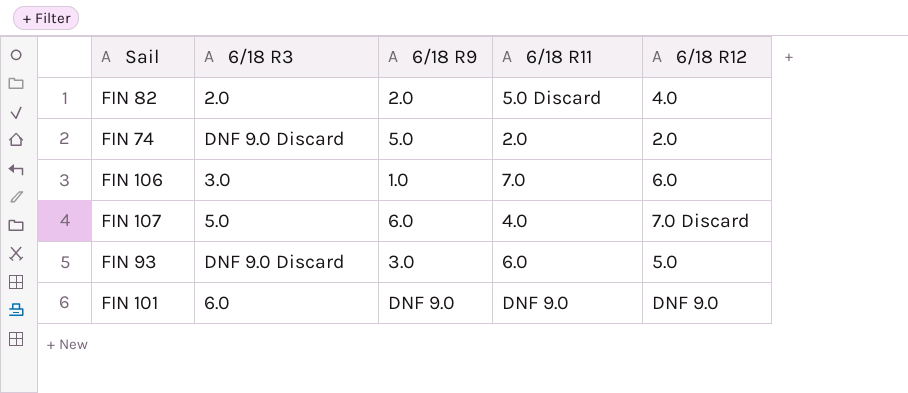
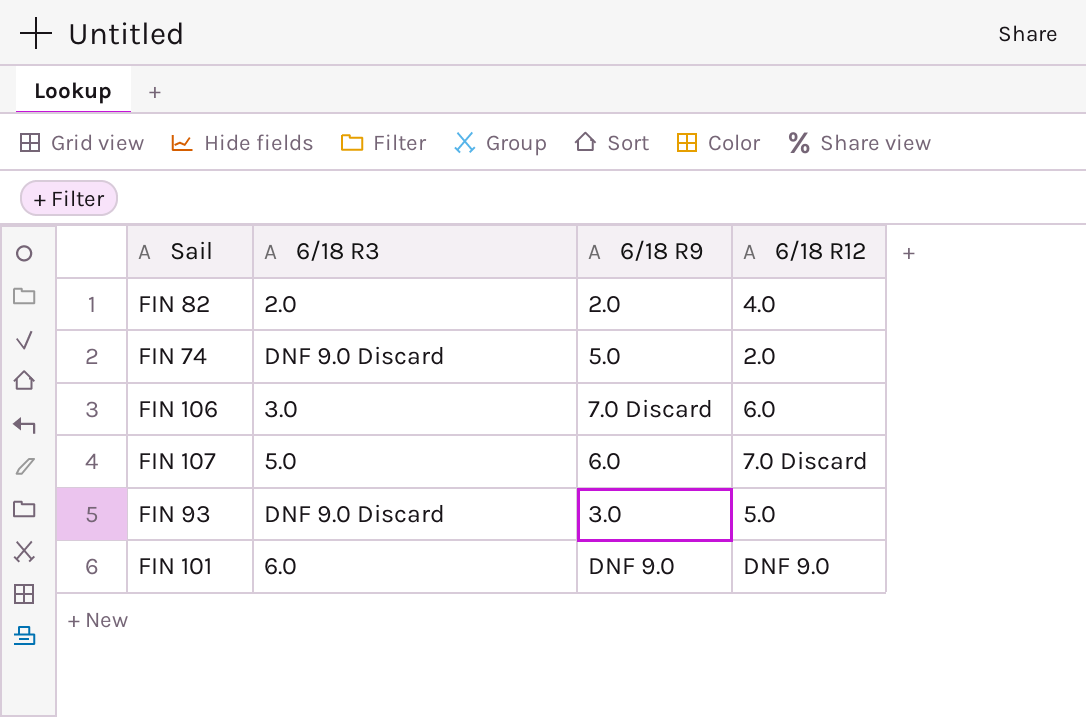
column 6/18 R11 | position: 4 -> none
FIN 106 | 6/18 R9: 1.0 -> 7.0 Discard

